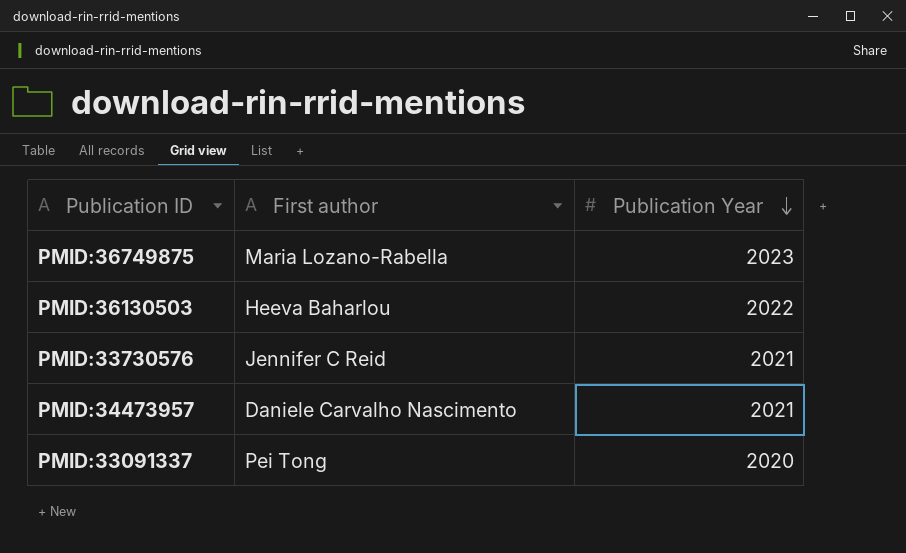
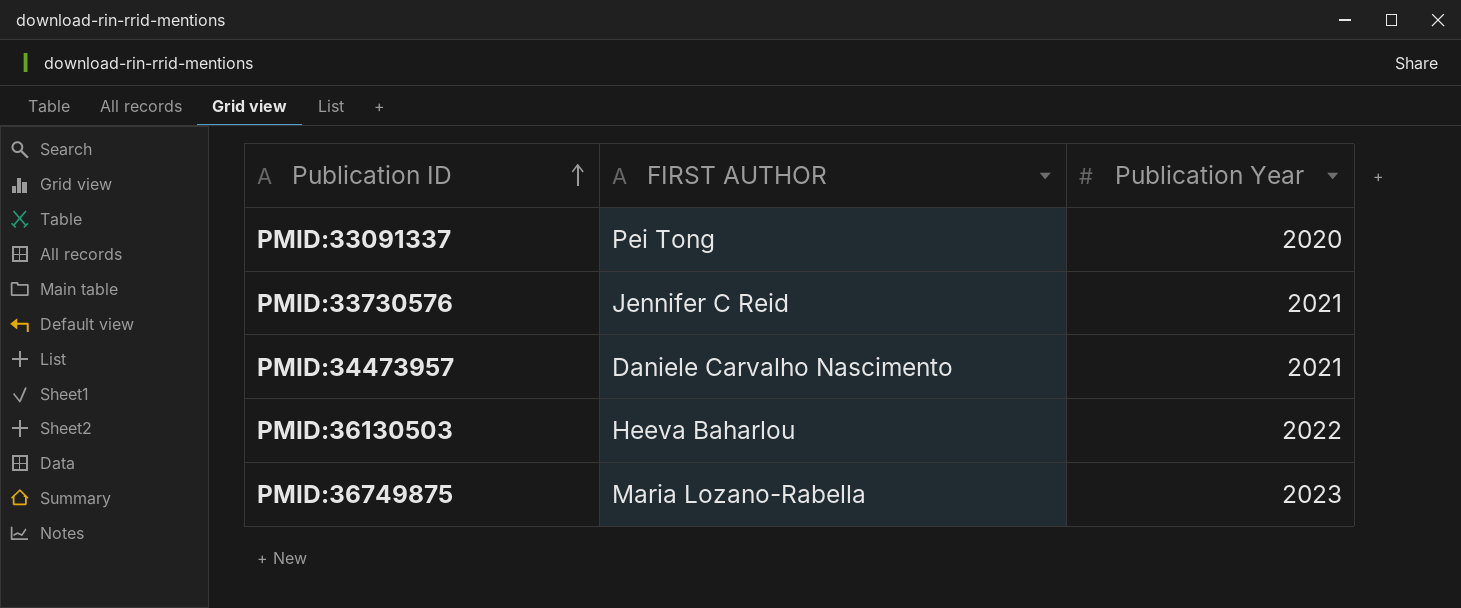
row order: Publication Year descending -> Publication ID ascending
column name: First author -> FIRST AUTHOR

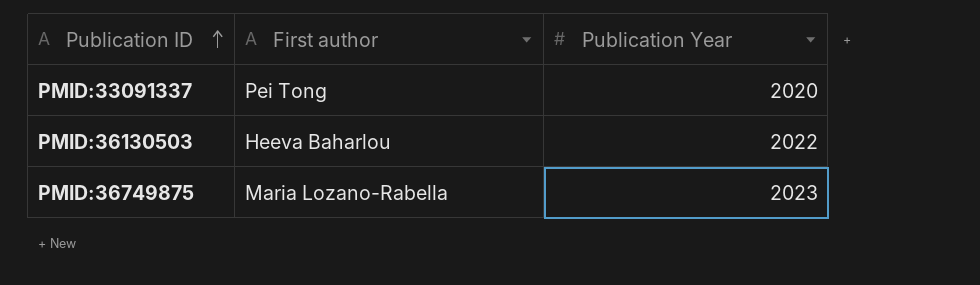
column name: FIRST AUTHOR -> First author
row PMID:33730576: Jennifer C Reid | 2021 -> none
row PMID:34473957: Daniele Carvalho Nascimento | 2021 -> none

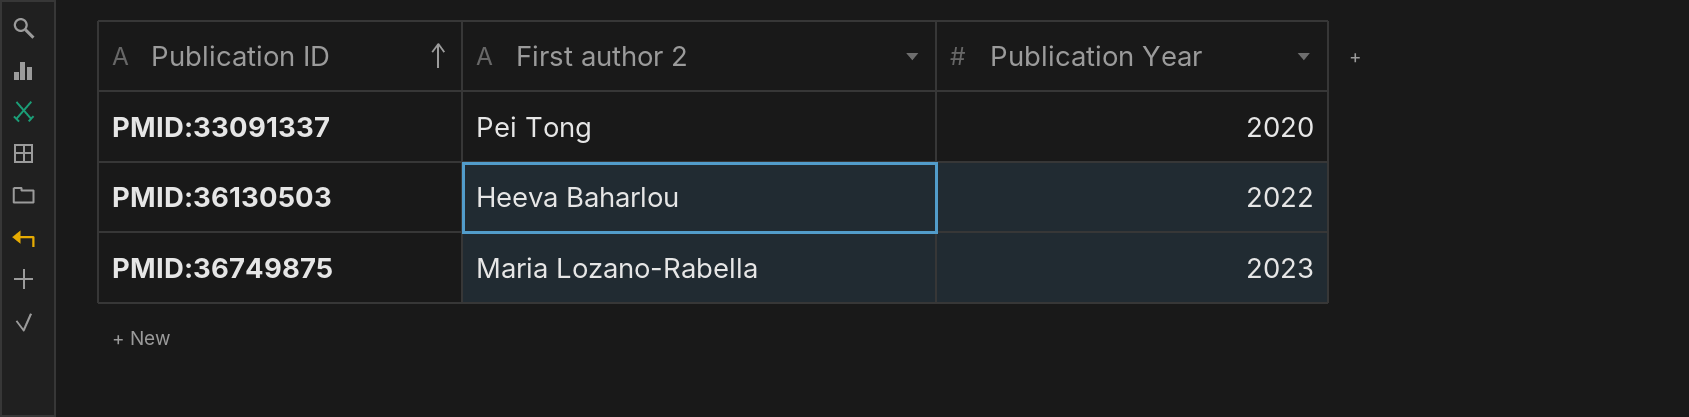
column name: First author -> First author 2

